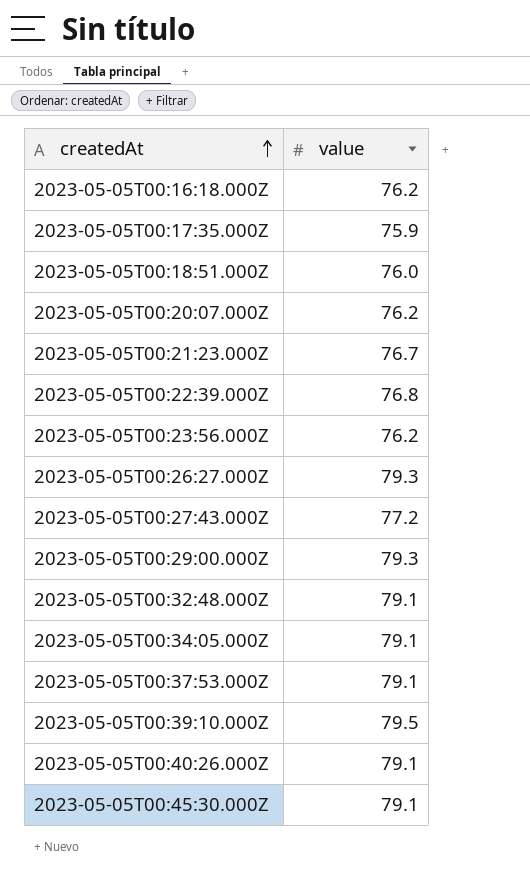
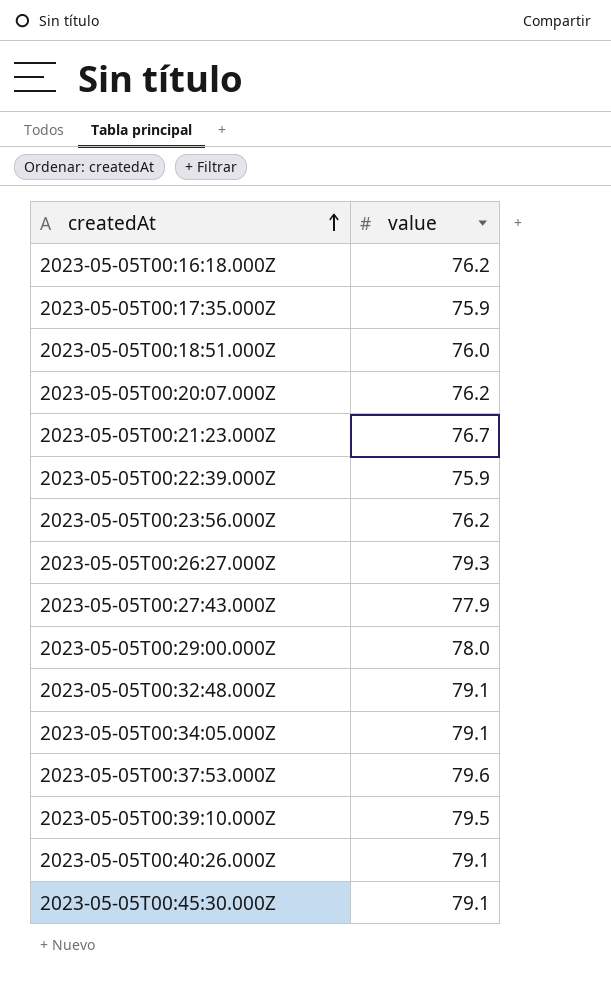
2023-05-05T00:22:39.000Z | value: 76.8 -> 75.9
2023-05-05T00:27:43.000Z | value: 77.2 -> 77.9
2023-05-05T00:29:00.000Z | value: 79.3 -> 78.0
2023-05-05T00:37:53.000Z | value: 79.1 -> 79.6

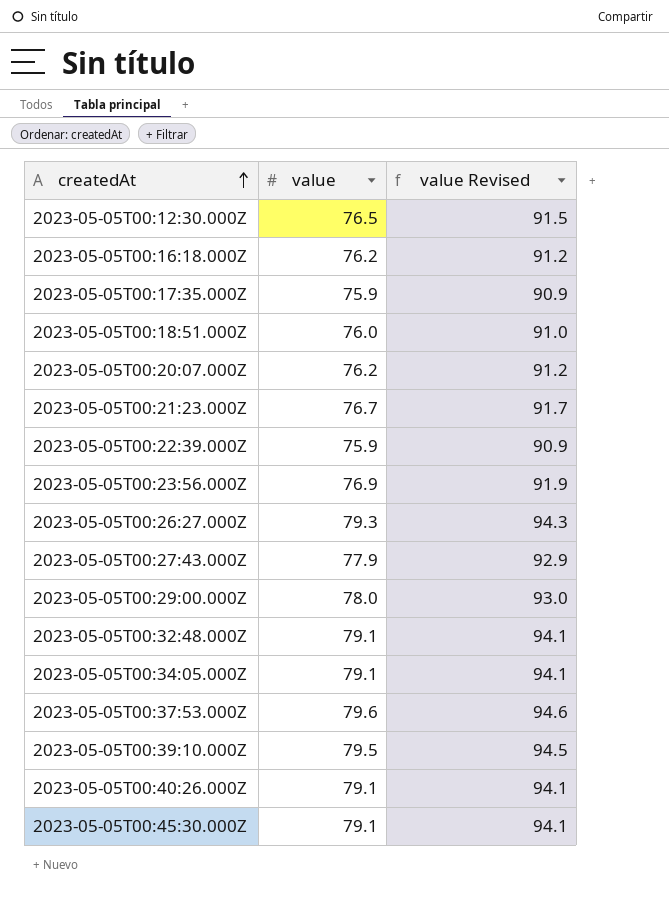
column value Revised | formula: none -> [value] + 15
row 2023-05-05T00:12:30.000Z: none -> 76.5 | 91.5
2023-05-05T00:23:56.000Z | value: 76.2 -> 76.9

